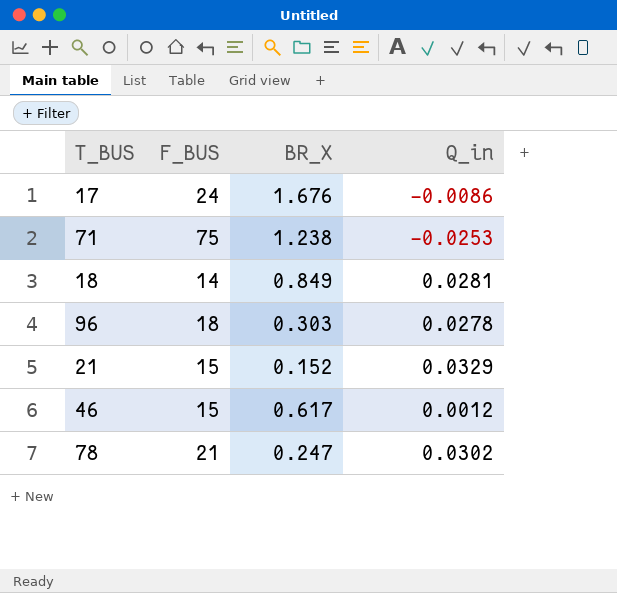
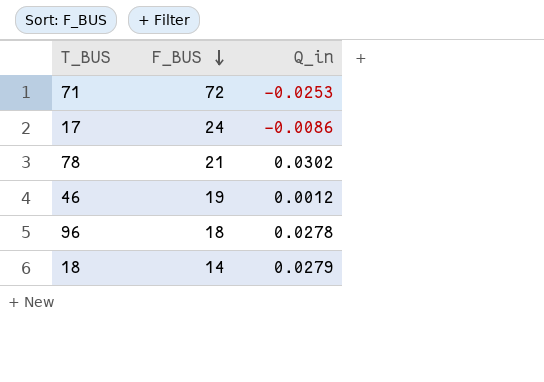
row order: none -> F_BUS descending
column BR_X | position: 3 -> none
row 21: 15 | 0.152 | 0.0329 -> none
71 | F_BUS: 75 -> 72
46 | F_BUS: 15 -> 19
18 | Q_in: 0.0281 -> 0.0279

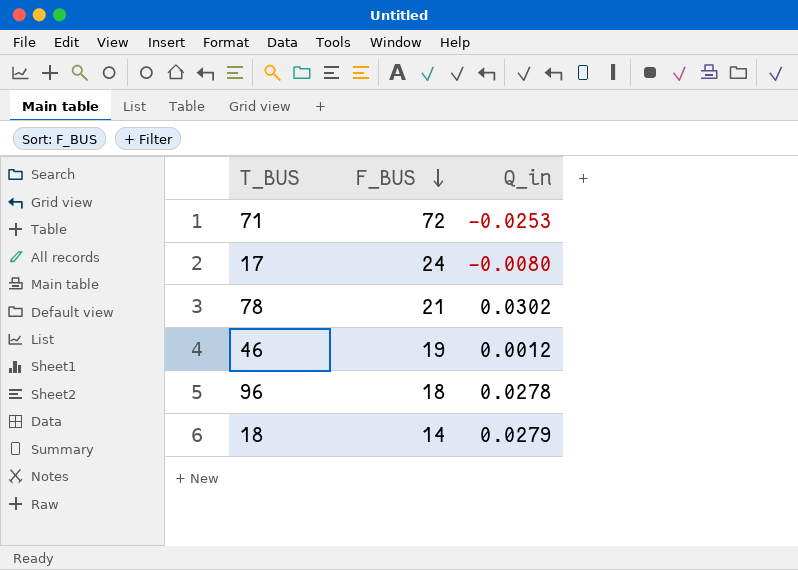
17 | Q_in: -0.0086 -> -0.0080

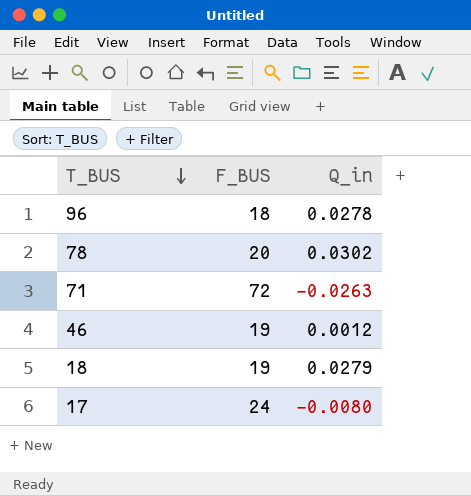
row order: F_BUS descending -> T_BUS descending
78 | F_BUS: 21 -> 20
71 | Q_in: -0.0253 -> -0.0263
18 | F_BUS: 14 -> 19

